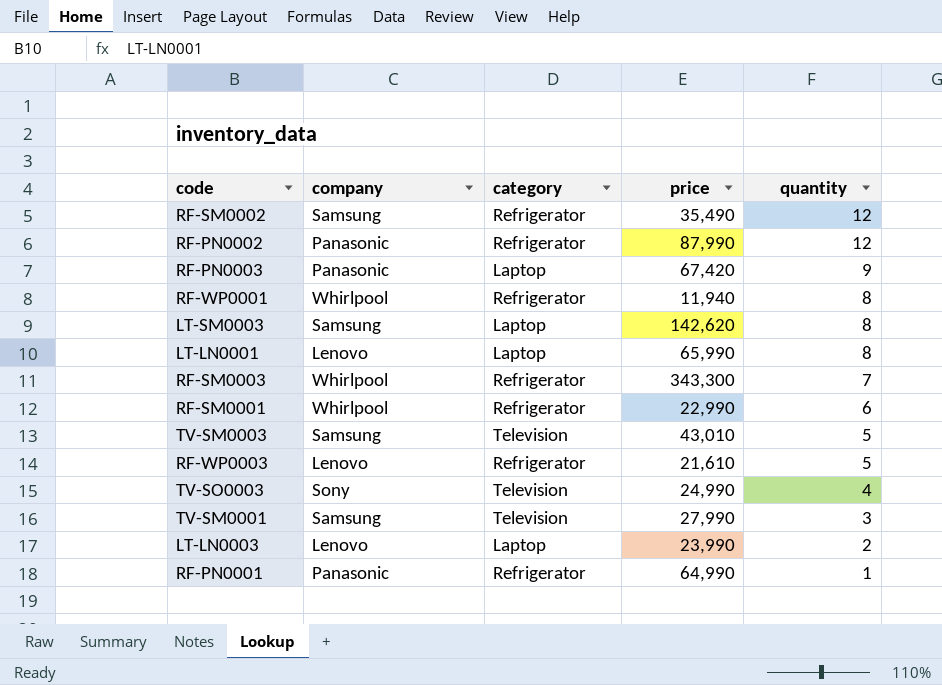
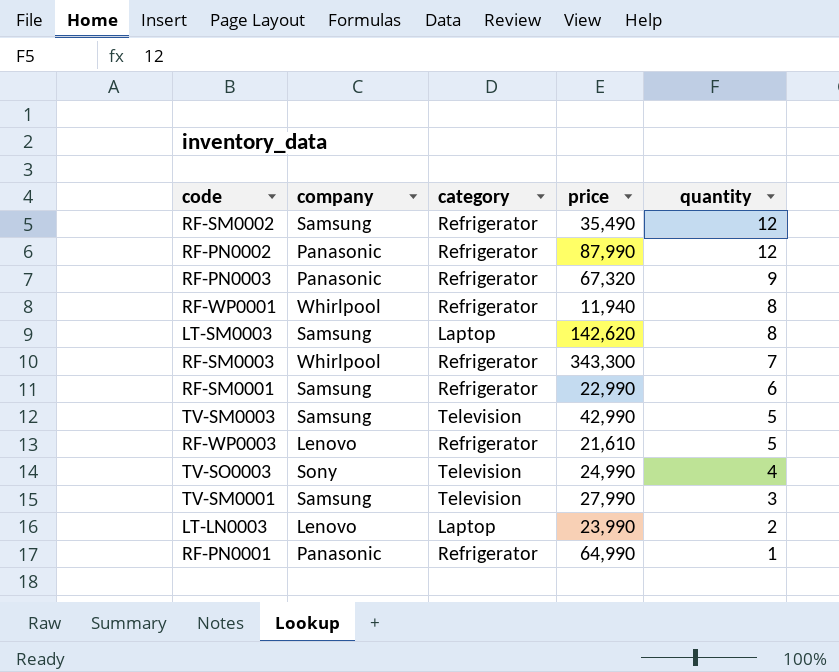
row LT-LN0001: Lenovo | Laptop | 65,990 | 8 -> none
RF-PN0003 | category: Laptop -> Refrigerator
RF-PN0003 | price: 67,420 -> 67,320
RF-SM0001 | company: Whirlpool -> Samsung
TV-SM0003 | price: 43,010 -> 42,990

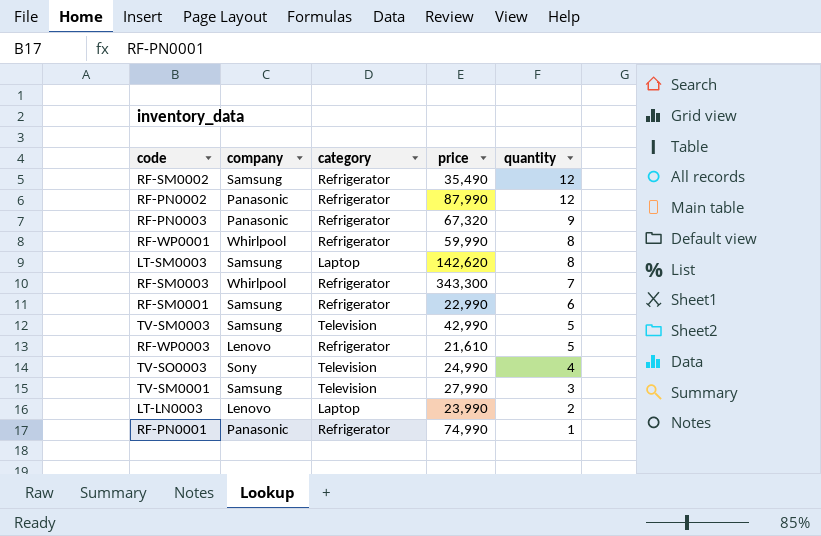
RF-WP0001 | price: 11,940 -> 59,990
RF-PN0001 | price: 64,990 -> 74,990

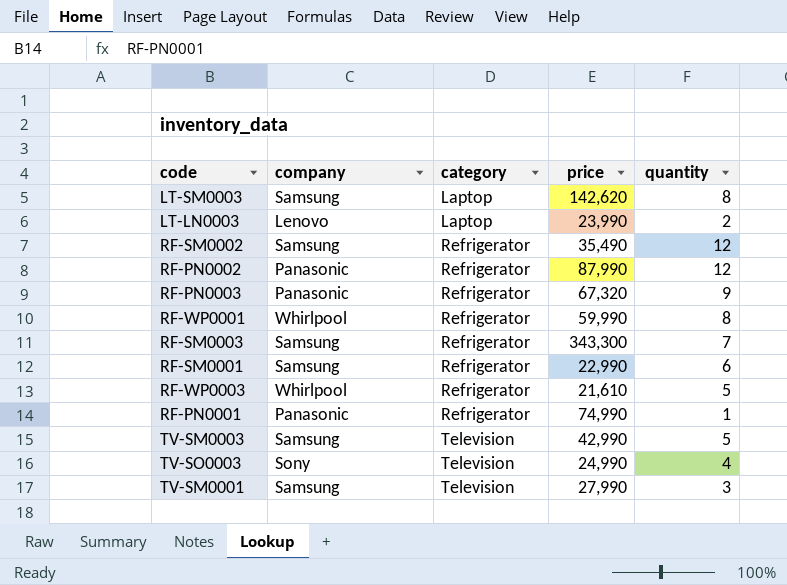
row order: quantity descending -> category ascending
RF-SM0003 | company: Whirlpool -> Samsung
RF-WP0003 | company: Lenovo -> Whirlpool

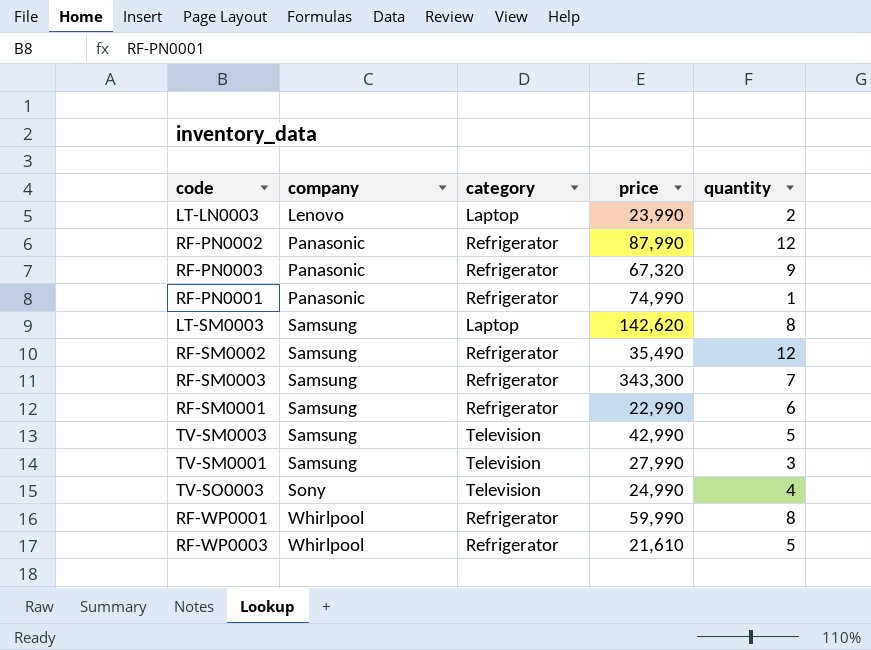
row order: category ascending -> company ascending

